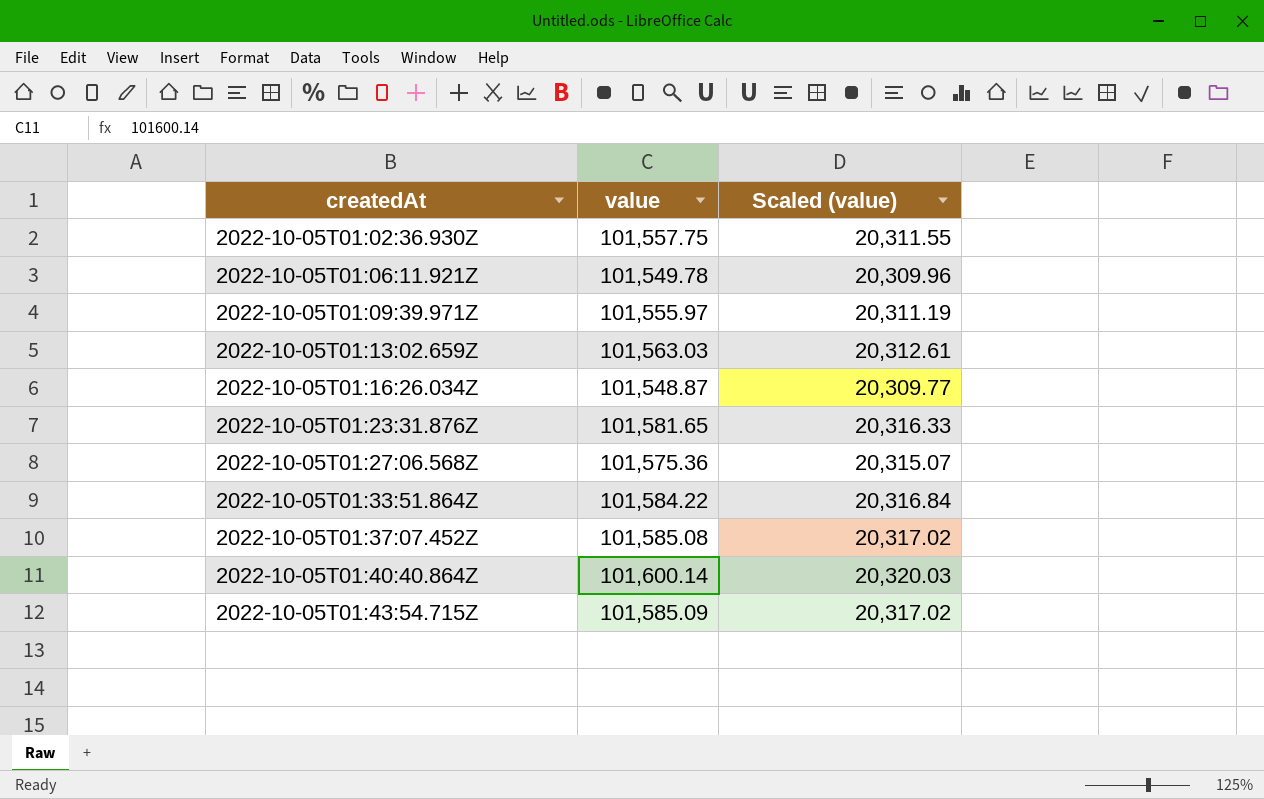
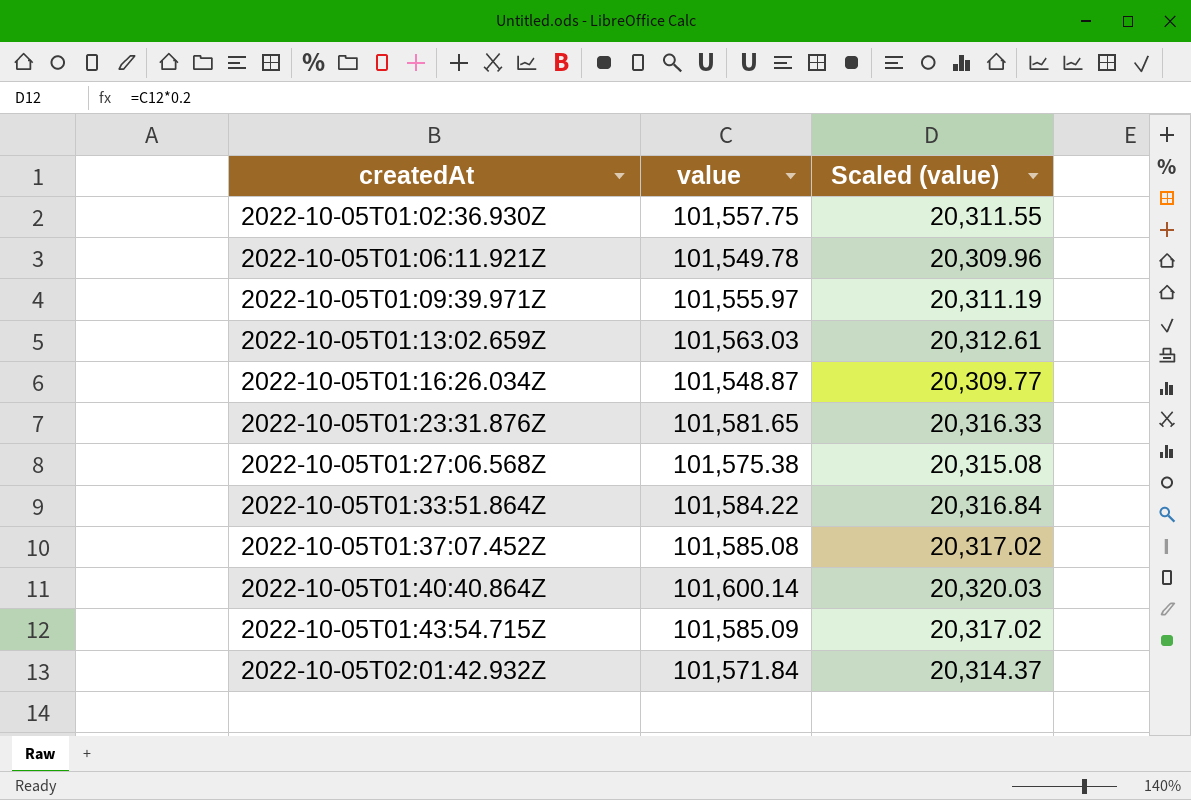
2022-10-05T01:27:06.568Z | value: 101,575.36 -> 101,575.38
2022-10-05T01:27:06.568Z | Scaled (value): 20,315.07 -> 20,315.08
row 2022-10-05T02:01:42.932Z: none -> 101,571.84 | 20,314.37

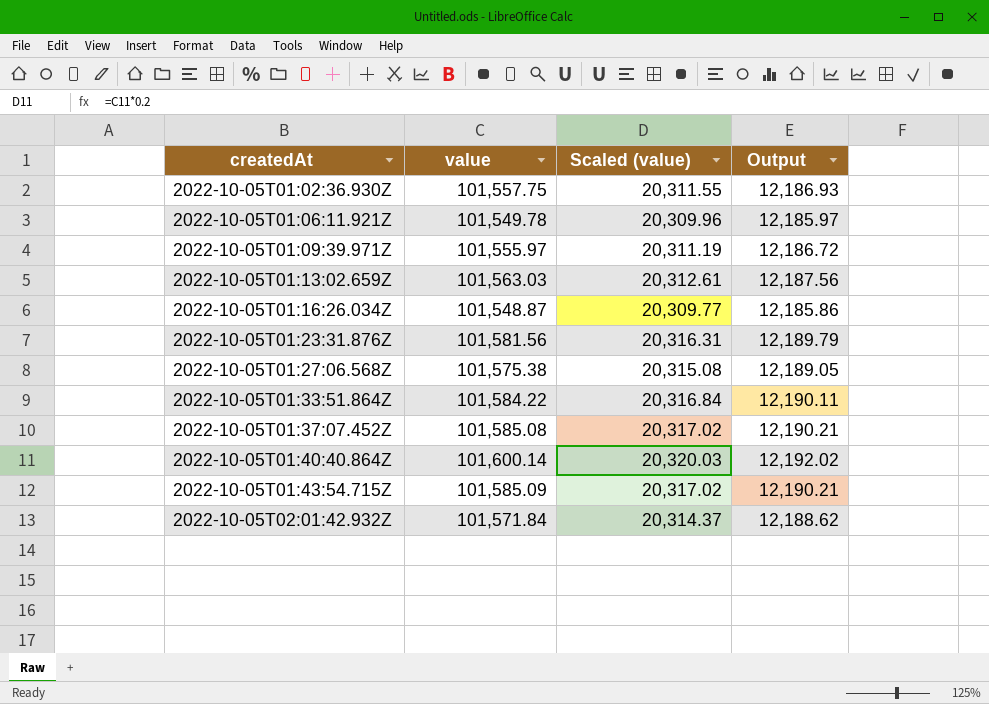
column Output | formula: none -> [value] * 0.12
2022-10-05T01:23:31.876Z | value: 101,581.65 -> 101,581.56
2022-10-05T01:23:31.876Z | Scaled (value): 20,316.33 -> 20,316.31

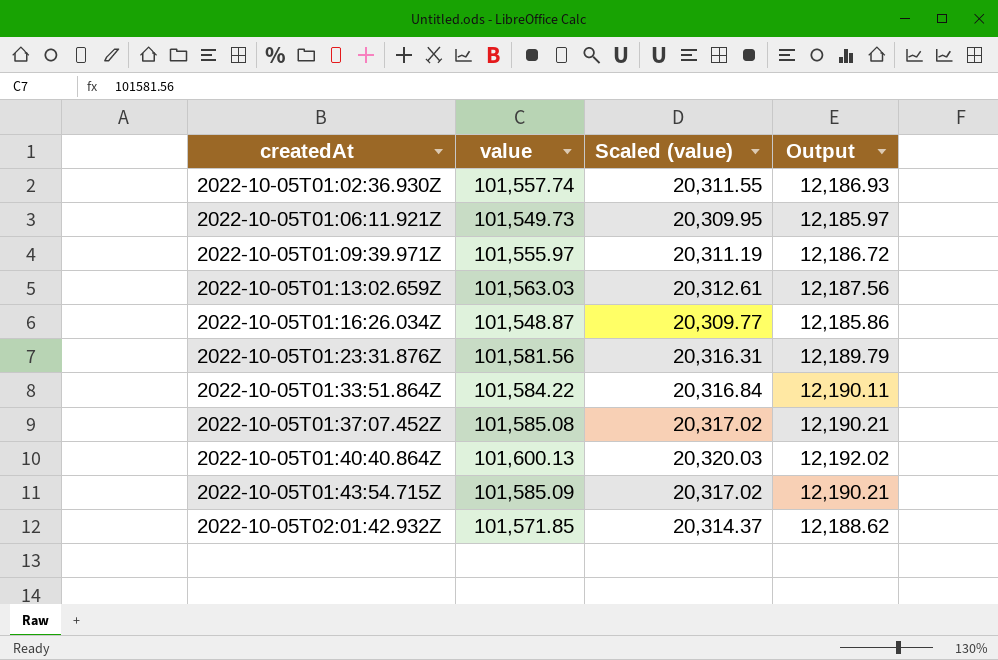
row 2022-10-05T01:27:06.568Z: 101,575.38 | 20,315.08 | 12,189.05 -> none
2022-10-05T01:02:36.930Z | value: 101,557.75 -> 101,557.74
2022-10-05T01:06:11.921Z | value: 101,549.78 -> 101,549.73
2022-10-05T01:06:11.921Z | Scaled (value): 20,309.96 -> 20,309.95
2022-10-05T01:40:40.864Z | value: 101,600.14 -> 101,600.13
2022-10-05T02:01:42.932Z | value: 101,571.84 -> 101,571.85

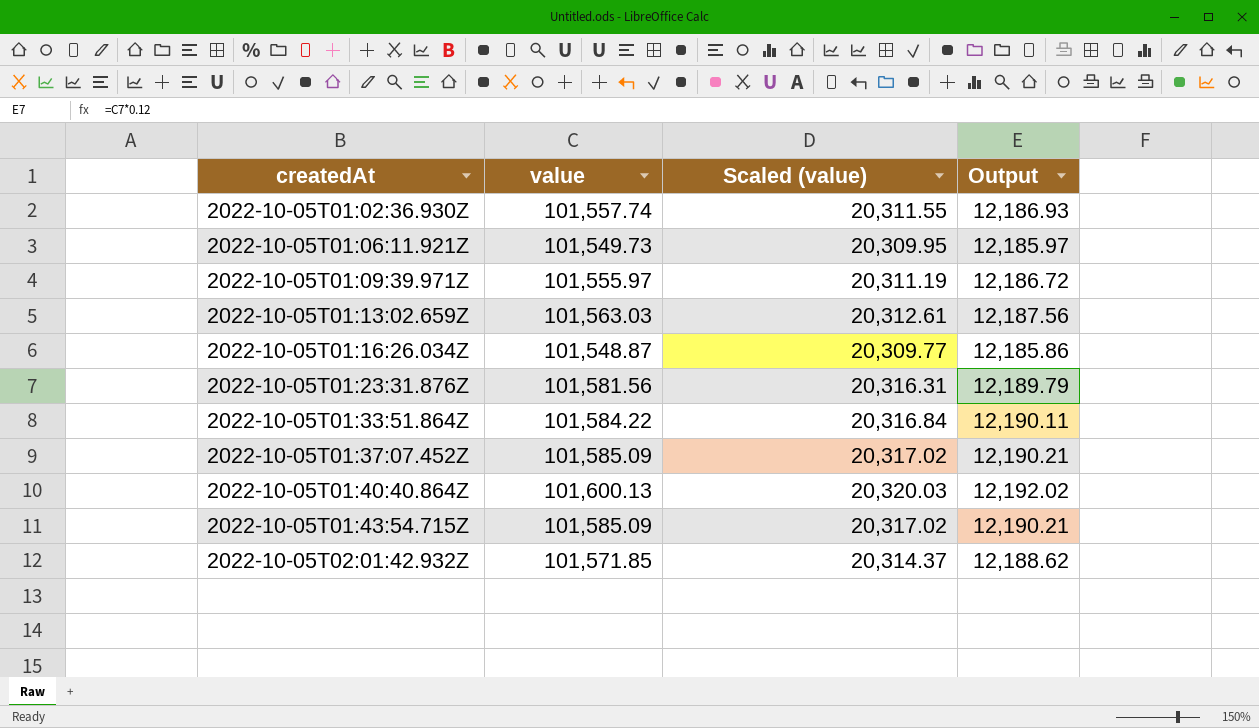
2022-10-05T01:37:07.452Z | value: 101,585.08 -> 101,585.09

